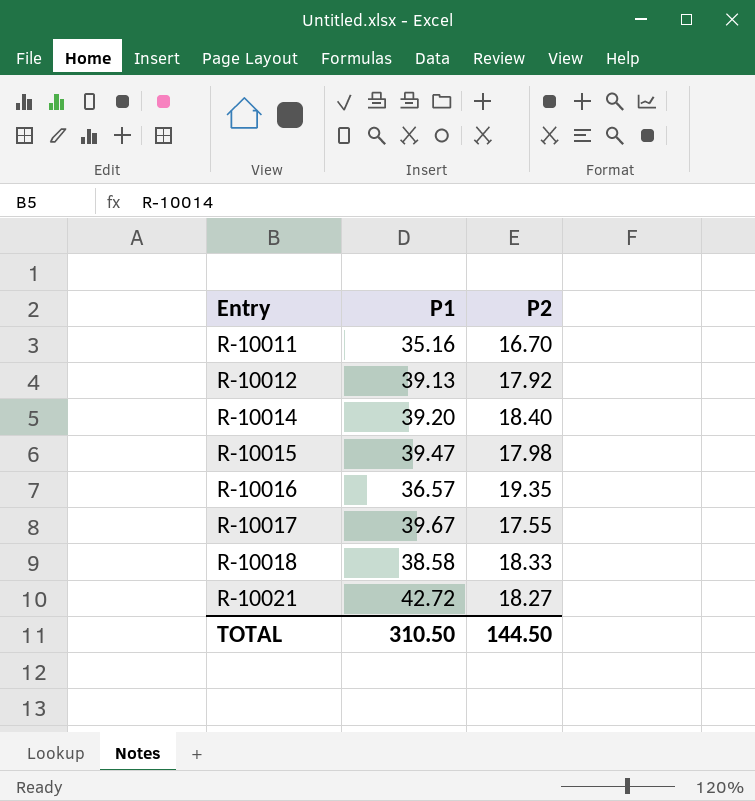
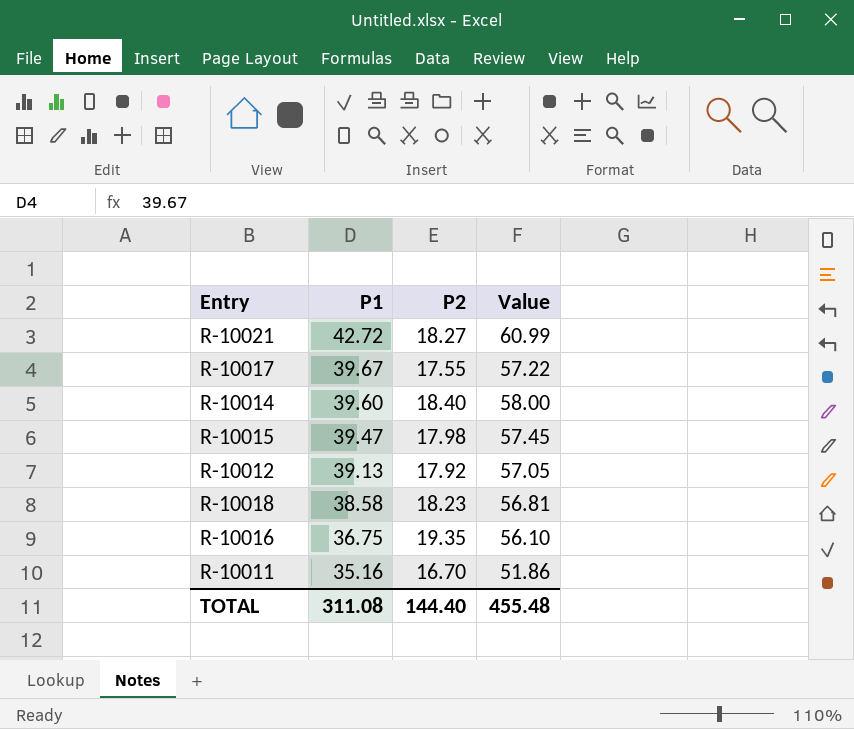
row order: Entry ascending -> P1 descending
column Value | formula: none -> [P1] + [P2]
R-10014 | P1: 39.20 -> 39.60
R-10018 | P2: 18.33 -> 18.23
R-10016 | P1: 36.57 -> 36.75
TOTAL | P1: 310.50 -> 311.08
TOTAL | P2: 144.50 -> 144.40

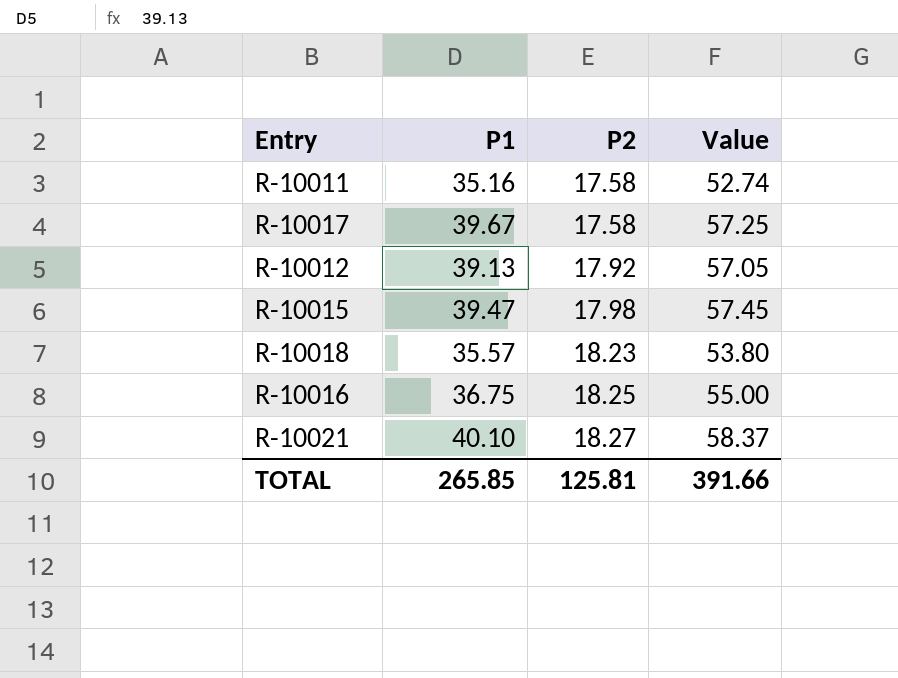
row order: P1 descending -> P2 ascending
row R-10014: 39.60 | 18.40 | 58.00 -> none
R-10011 | P2: 16.70 -> 17.58
R-10011 | Value: 51.86 -> 52.74
R-10017 | P2: 17.55 -> 17.58
R-10017 | Value: 57.22 -> 57.25
R-10018 | P1: 38.58 -> 35.57
R-10018 | Value: 56.81 -> 53.80
R-10016 | P2: 19.35 -> 18.25
R-10016 | Value: 56.10 -> 55.00
R-10021 | P1: 42.72 -> 40.10
R-10021 | Value: 60.99 -> 58.37
TOTAL | P1: 311.08 -> 265.85
TOTAL | P2: 144.40 -> 125.81
TOTAL | Value: 455.48 -> 391.66

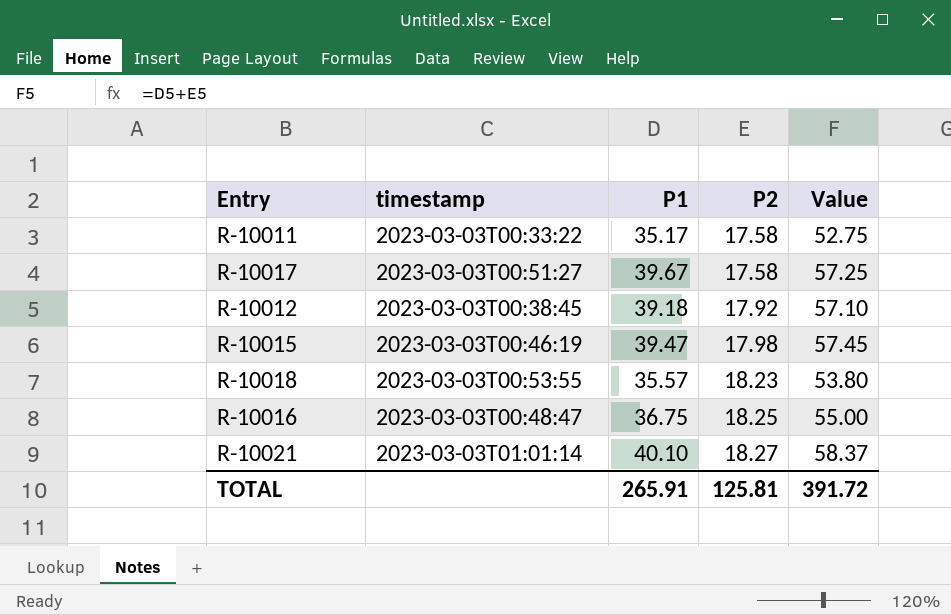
column timestamp | position: none -> 2
R-10011 | P1: 35.16 -> 35.17
R-10011 | Value: 52.74 -> 52.75
R-10012 | P1: 39.13 -> 39.18
R-10012 | Value: 57.05 -> 57.10
TOTAL | P1: 265.85 -> 265.91
TOTAL | Value: 391.66 -> 391.72

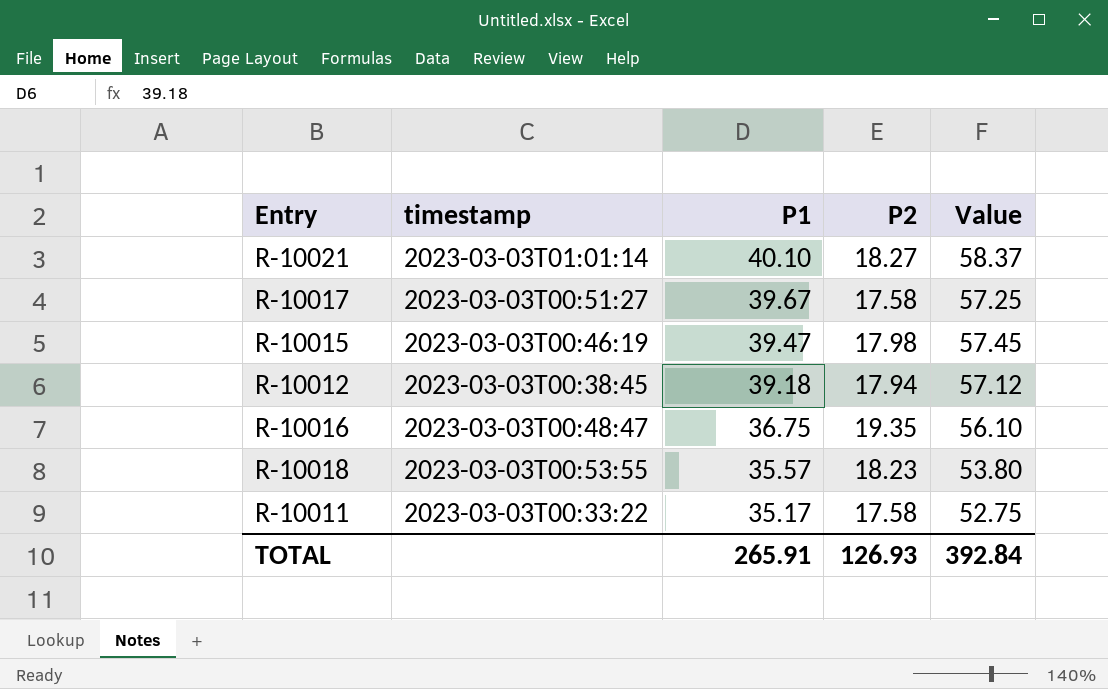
row order: P2 ascending -> P1 descending
R-10012 | P2: 17.92 -> 17.94
R-10012 | Value: 57.10 -> 57.12
R-10016 | P2: 18.25 -> 19.35
R-10016 | Value: 55.00 -> 56.10
TOTAL | P2: 125.81 -> 126.93
TOTAL | Value: 391.72 -> 392.84

